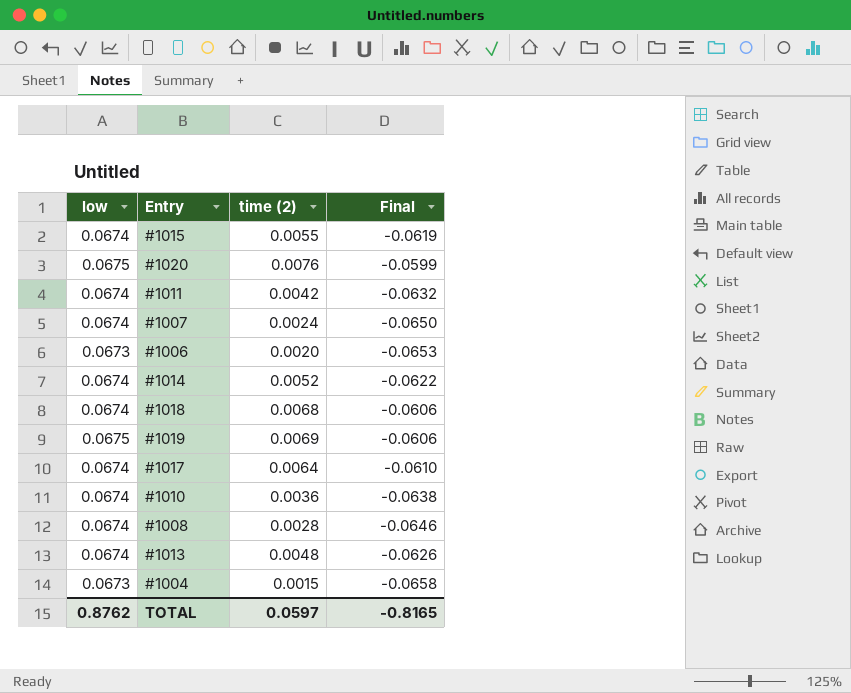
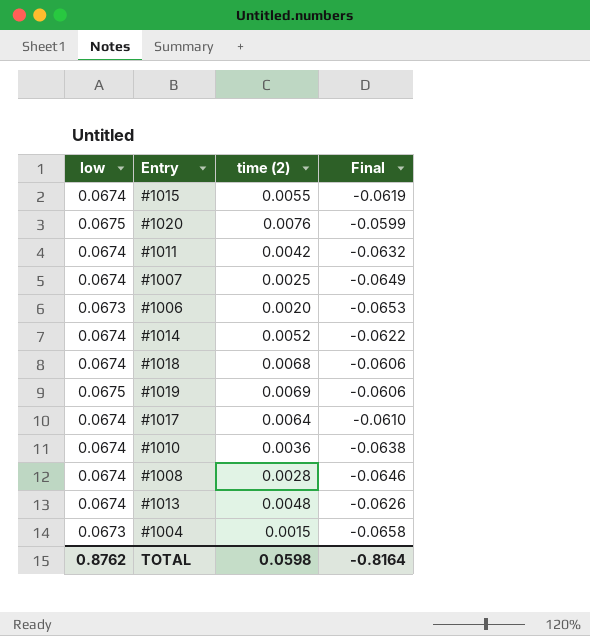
#1007 | time (2): 0.0024 -> 0.0025
#1007 | Final: -0.0650 -> -0.0649
TOTAL | time (2): 0.0597 -> 0.0598
TOTAL | Final: -0.8165 -> -0.8164

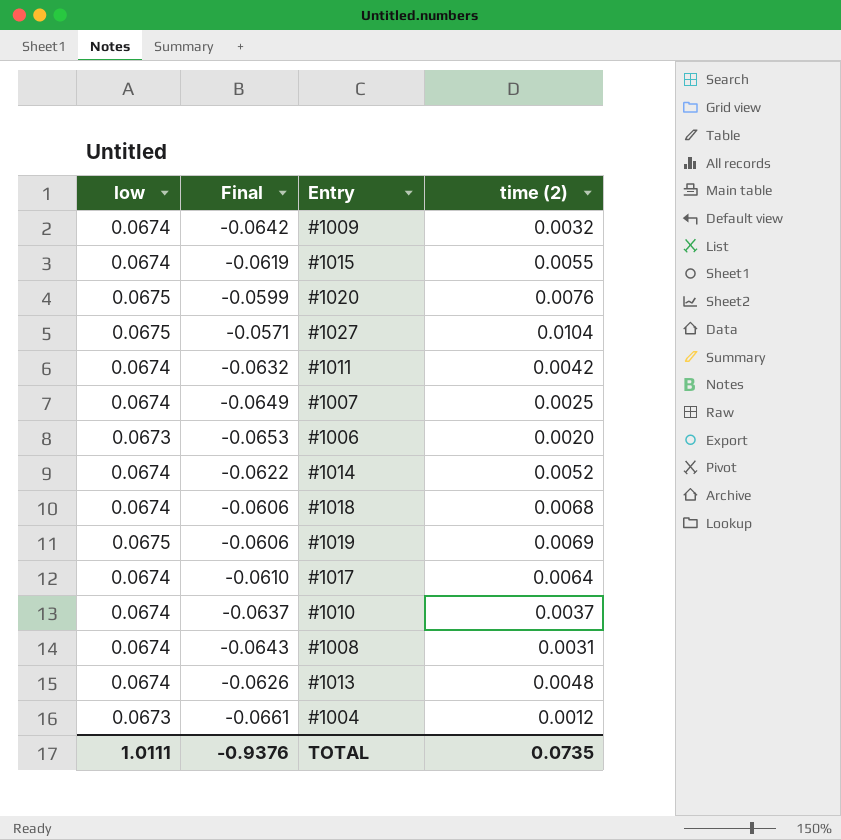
column Final | position: 4 -> 2
row #1009: none -> 0.0674 | -0.0642 | 0.0032
row #1027: none -> 0.0675 | -0.0571 | 0.0104
#1010 | Final: -0.0638 -> -0.0637
#1010 | time (2): 0.0036 -> 0.0037
#1008 | Final: -0.0646 -> -0.0643
#1008 | time (2): 0.0028 -> 0.0031
#1004 | Final: -0.0658 -> -0.0661
#1004 | time (2): 0.0015 -> 0.0012
TOTAL | low: 0.8762 -> 1.0111
TOTAL | Final: -0.8164 -> -0.9376
TOTAL | time (2): 0.0598 -> 0.0735

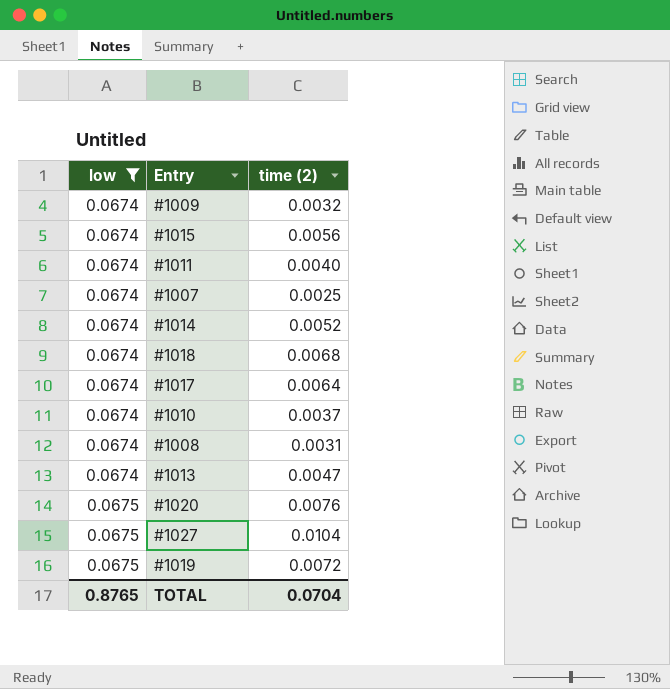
filter: none -> low != 0.0673
row order: none -> low ascending
column Final | formula: [time (2)] - [low] -> none
#1015 | time (2): 0.0055 -> 0.0056
#1011 | time (2): 0.0042 -> 0.0040
#1013 | time (2): 0.0048 -> 0.0047
#1019 | time (2): 0.0069 -> 0.0072
TOTAL | low: 1.0111 -> 0.8765
TOTAL | time (2): 0.0735 -> 0.0704

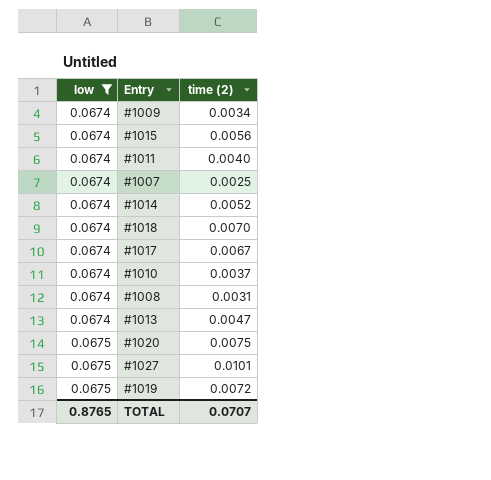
#1009 | time (2): 0.0032 -> 0.0034
#1018 | time (2): 0.0068 -> 0.0070
#1017 | time (2): 0.0064 -> 0.0067
#1020 | time (2): 0.0076 -> 0.0075
#1027 | time (2): 0.0104 -> 0.0101
TOTAL | time (2): 0.0704 -> 0.0707

